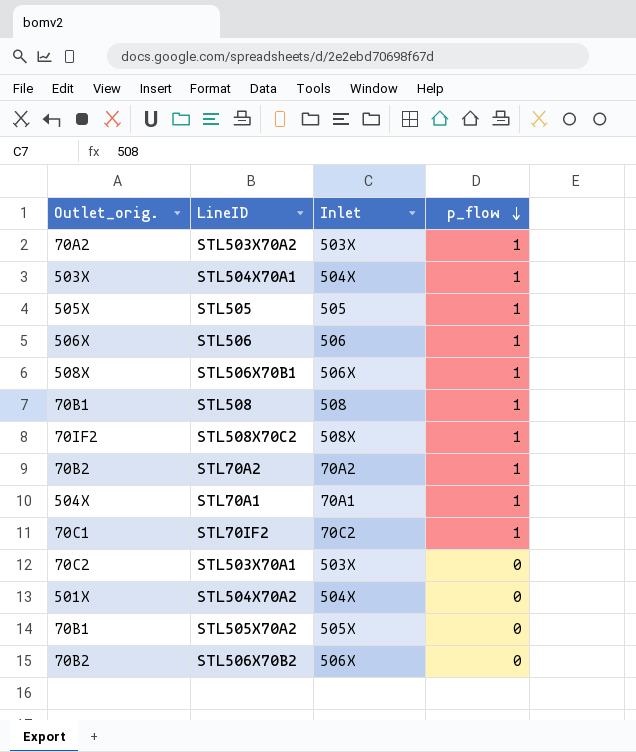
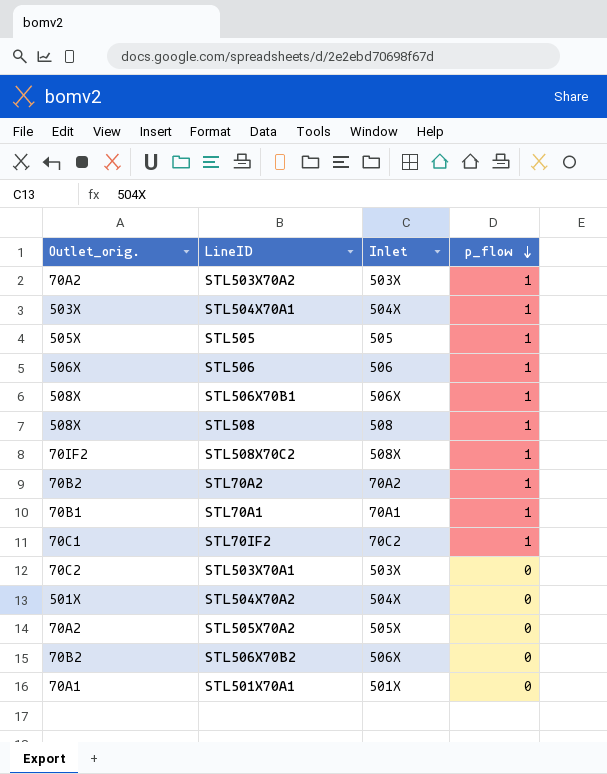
STL508 | Outlet_orig.: 70B1 -> 508X
STL70A1 | Outlet_orig.: 504X -> 70B1
STL505X70A2 | Outlet_orig.: 70B1 -> 70A2
row STL501X70A1: none -> 70A1 | 501X | 0

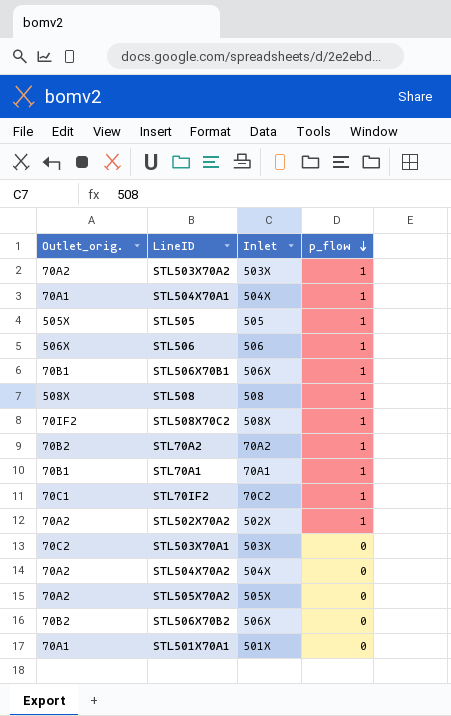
STL504X70A1 | Outlet_orig.: 503X -> 70A1
STL506X70B1 | Outlet_orig.: 508X -> 70B1
row STL502X70A2: none -> 70A2 | 502X | 1
STL504X70A2 | Outlet_orig.: 501X -> 70A2

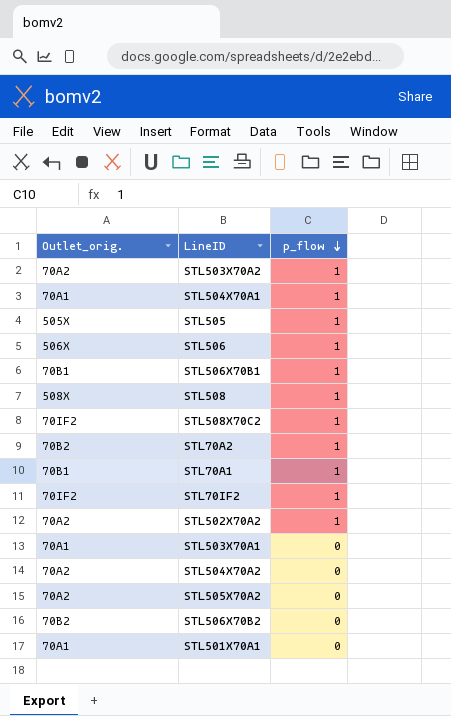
column Inlet | position: 3 -> none
STL70IF2 | Outlet_orig.: 70C1 -> 70IF2
STL503X70A1 | Outlet_orig.: 70C2 -> 70A1

